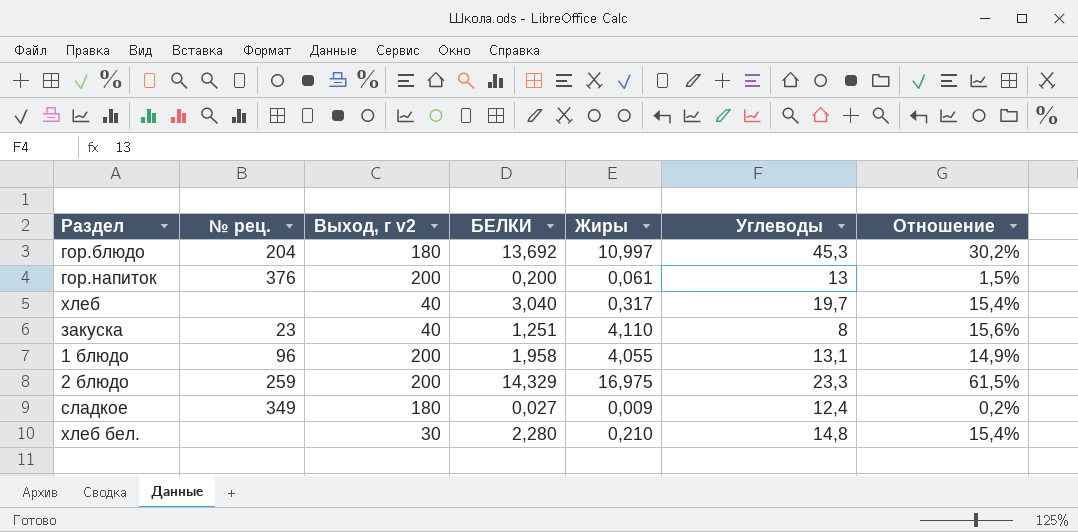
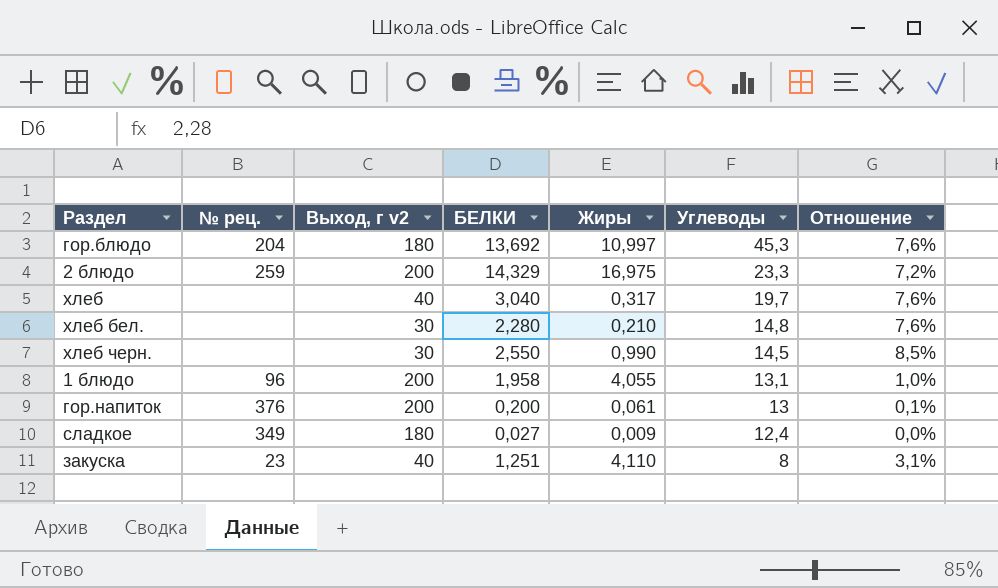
row order: none -> Углеводы descending
column Отношение | formula: [БЕЛКИ] / [Углеводы] -> [БЕЛКИ] / [Выход, г v2]
row хлеб черн.: none -> none | 30 | 2,550 | 0,990 | 14,5 | 8,5%

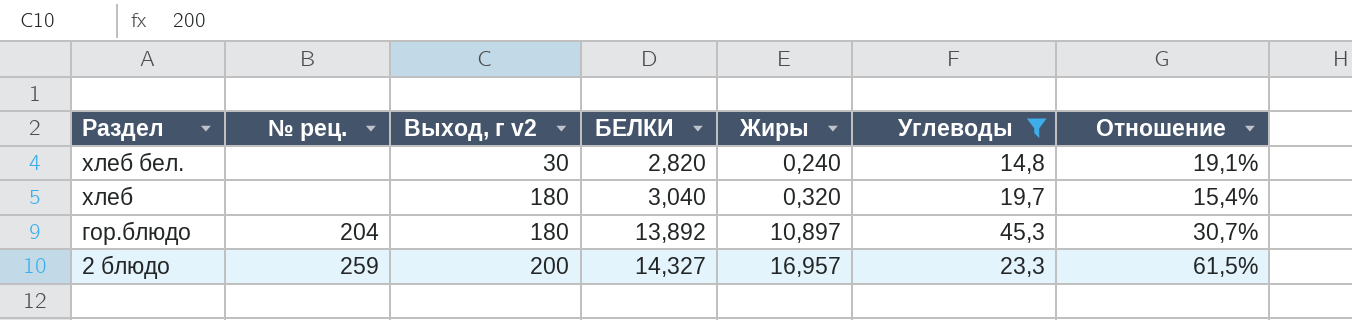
filter: none -> Углеводы >= 14,8
row order: Углеводы descending -> Раздел descending
column Отношение | formula: [БЕЛКИ] / [Выход, г v2] -> [БЕЛКИ] / [Углеводы]
хлеб бел. | БЕЛКИ: 2,280 -> 2,820
хлеб бел. | Жиры: 0,210 -> 0,240
хлеб | Выход, г v2: 40 -> 180
хлеб | Жиры: 0,317 -> 0,320
гор.блюдо | БЕЛКИ: 13,692 -> 13,892
гор.блюдо | Жиры: 10,997 -> 10,897
2 блюдо | БЕЛКИ: 14,329 -> 14,327
2 блюдо | Жиры: 16,975 -> 16,957

